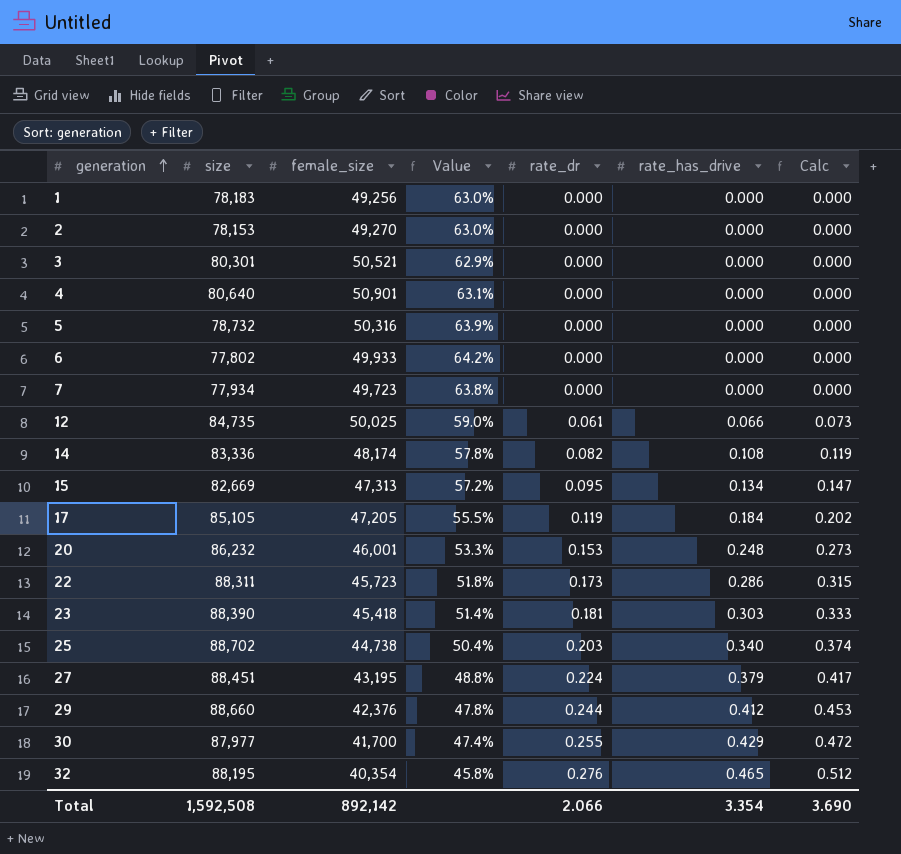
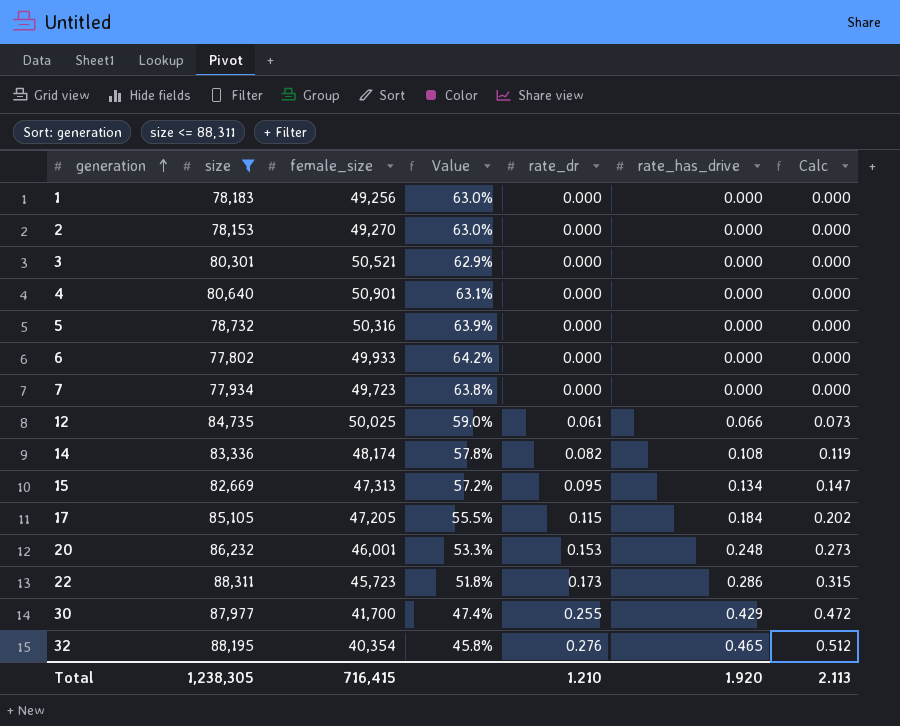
filter: none -> size <= 88,311
17 | rate_dr: 0.119 -> 0.115
Total | size: 1,592,508 -> 1,238,305
Total | female_size: 892,142 -> 716,415
Total | rate_dr: 2.066 -> 1.210
Total | rate_has_drive: 3.354 -> 1.920
Total | Calc: 3.690 -> 2.113

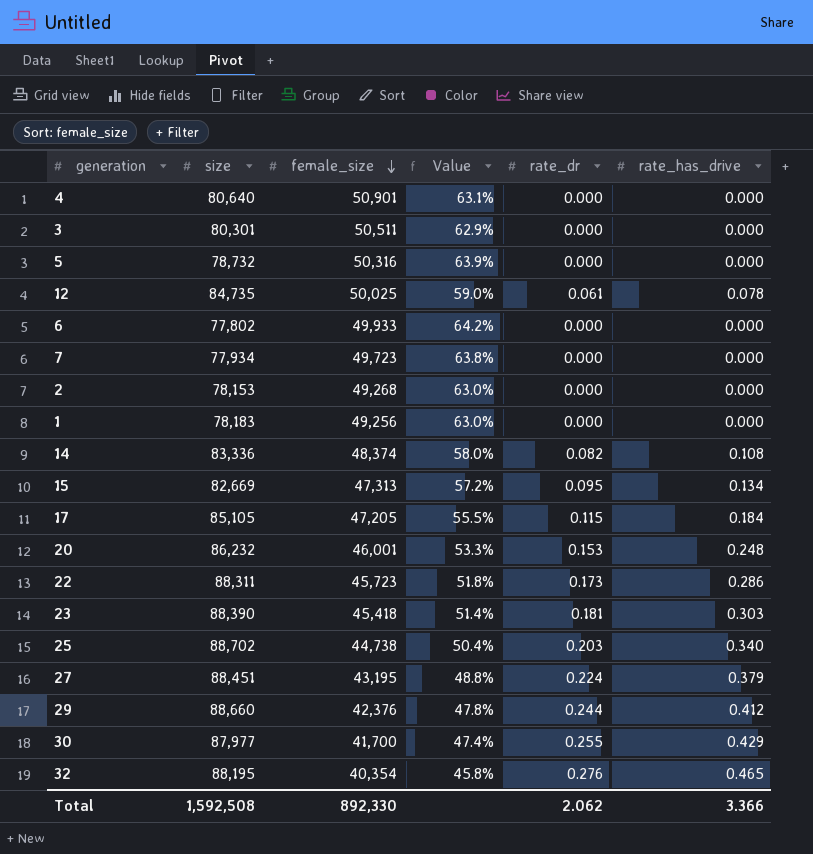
filter: size <= 88,311 -> none
row order: generation ascending -> female_size descending
column Calc | formula: [rate_has_drive] * 1.1 -> none
3 | female_size: 50,521 -> 50,511
12 | rate_has_drive: 0.066 -> 0.078
2 | female_size: 49,270 -> 49,268
14 | female_size: 48,174 -> 48,374
14 | Value: 57.8% -> 58.0%
Total | size: 1,238,305 -> 1,592,508
Total | female_size: 716,415 -> 892,330
Total | rate_dr: 1.210 -> 2.062
Total | rate_has_drive: 1.920 -> 3.366

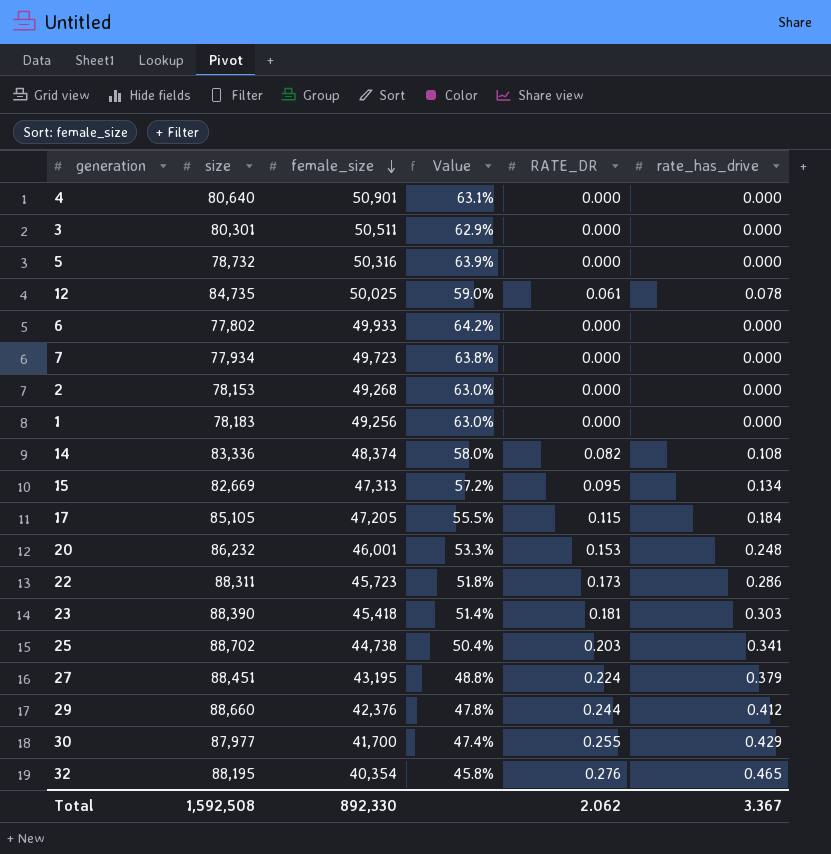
column name: rate_dr -> RATE_DR
25 | rate_has_drive: 0.340 -> 0.341
Total | rate_has_drive: 3.366 -> 3.367

